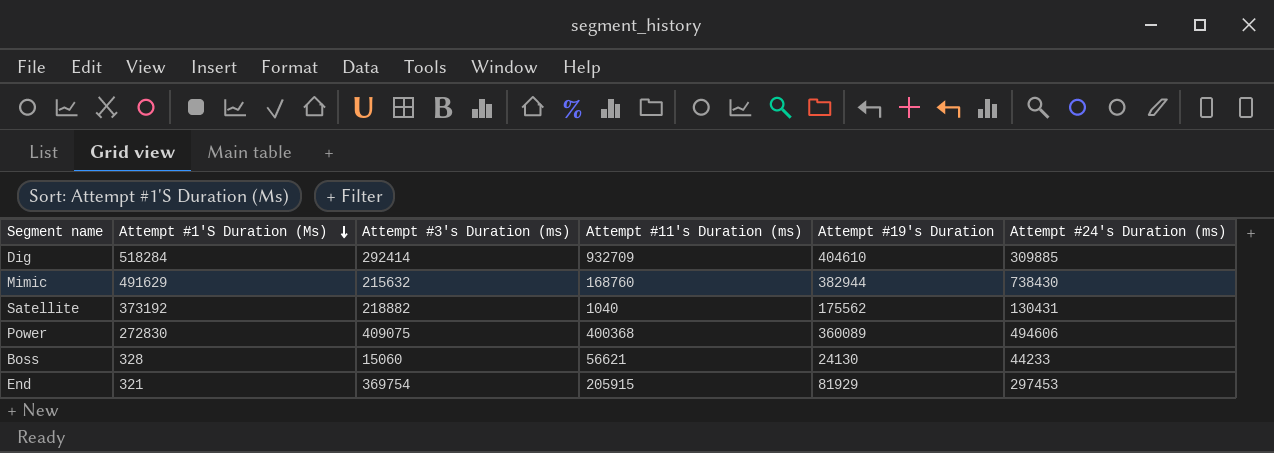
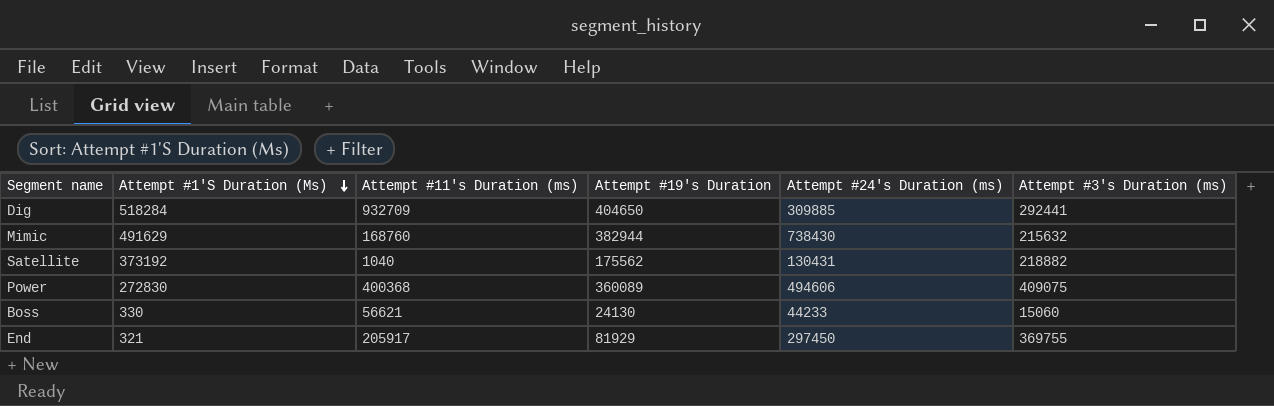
column Attempt #3's Duration (ms) | position: 3 -> 6
Dig | Attempt #19's Duration: 404610 -> 404650
Dig | Attempt #3's Duration (ms): 292414 -> 292441
Boss | Attempt #1'S Duration (Ms): 328 -> 330
End | Attempt #11's Duration (ms): 205915 -> 205917
End | Attempt #24's Duration (ms): 297453 -> 297450
End | Attempt #3's Duration (ms): 369754 -> 369755

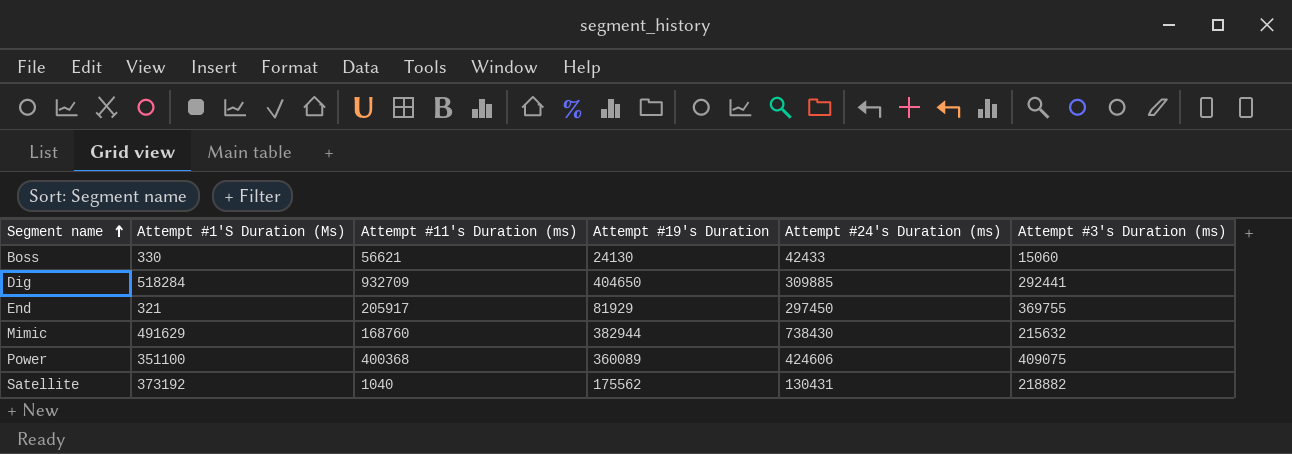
row order: Attempt #1'S Duration (Ms) descending -> Segment name ascending
Boss | Attempt #24's Duration (ms): 44233 -> 42433
Power | Attempt #1'S Duration (Ms): 272830 -> 351100
Power | Attempt #24's Duration (ms): 494606 -> 424606

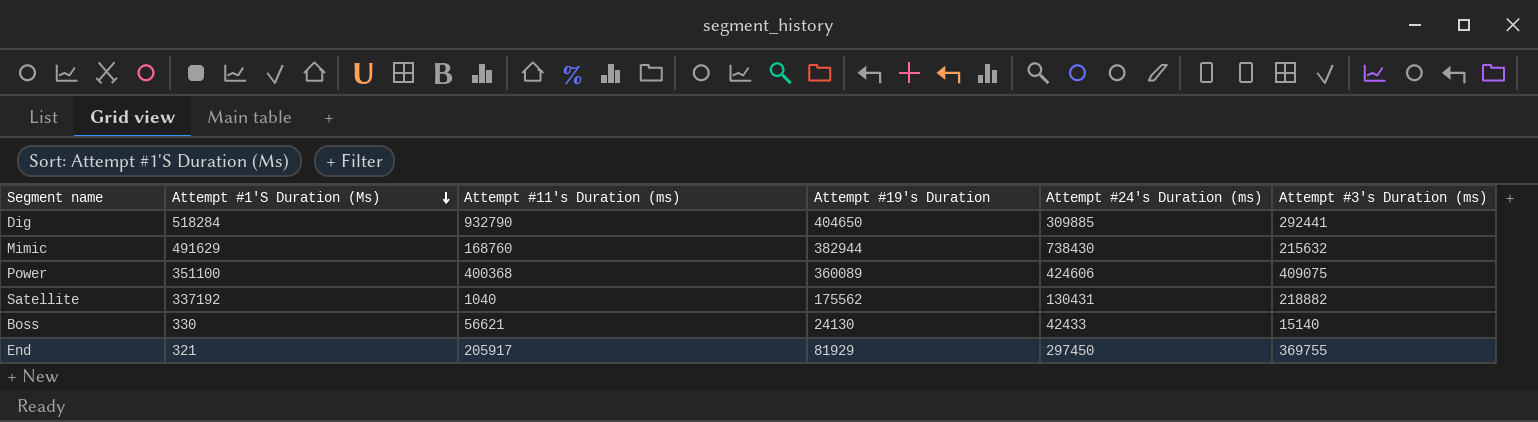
row order: Segment name ascending -> Attempt #1'S Duration (Ms) descending
Dig | Attempt #11's Duration (ms): 932709 -> 932790
Satellite | Attempt #1'S Duration (Ms): 373192 -> 337192
Boss | Attempt #3's Duration (ms): 15060 -> 15140

